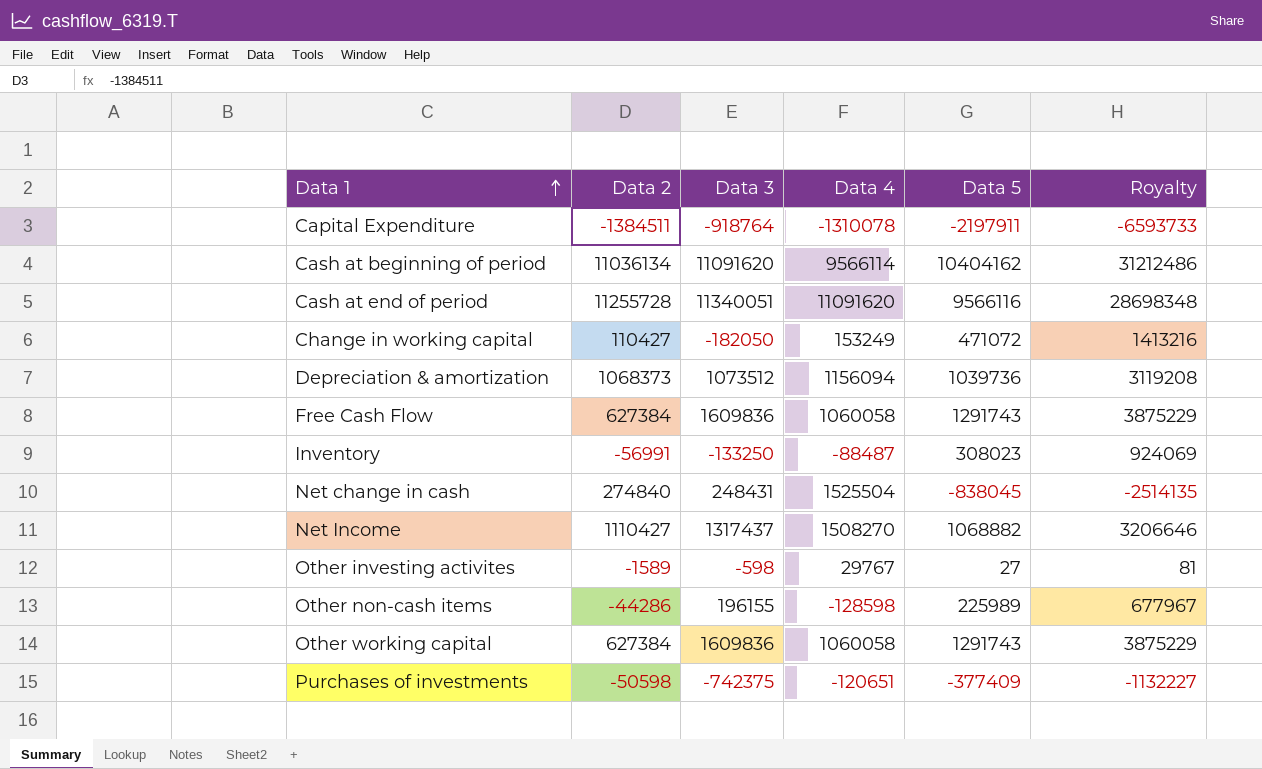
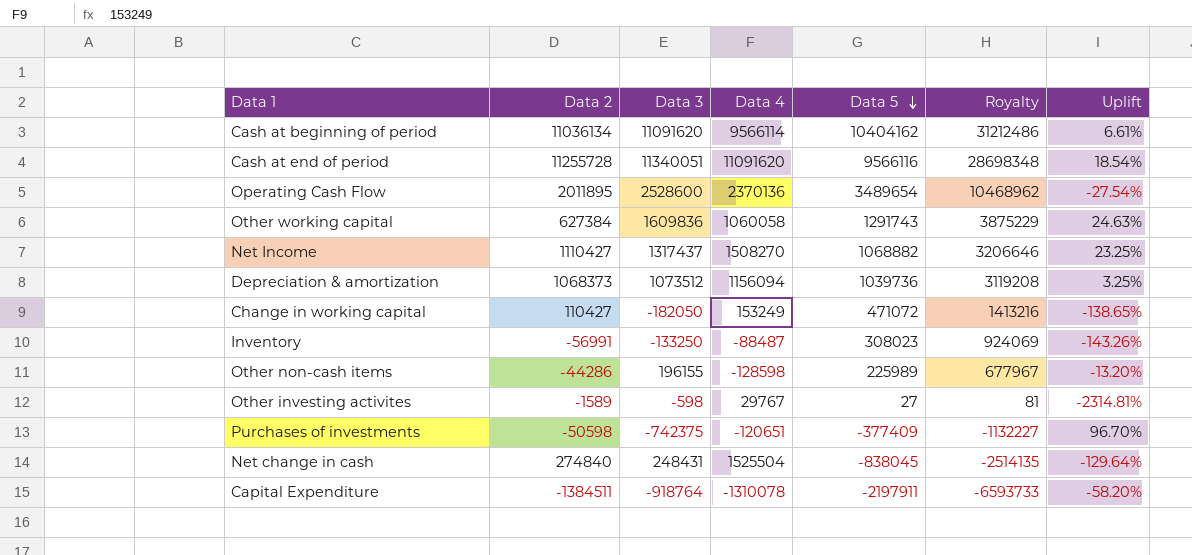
row order: Data 1 ascending -> Data 5 descending
column Uplift | formula: none -> ([Data 3] - [Data 5]) / [Data 5]
row Free Cash Flow: 627384 | 1609836 | 1060058 | 1291743 | 3875229 -> none
row Operating Cash Flow: none -> 2011895 | 2528600 | 2370136 | 3489654 | 10468962 | -27.54%

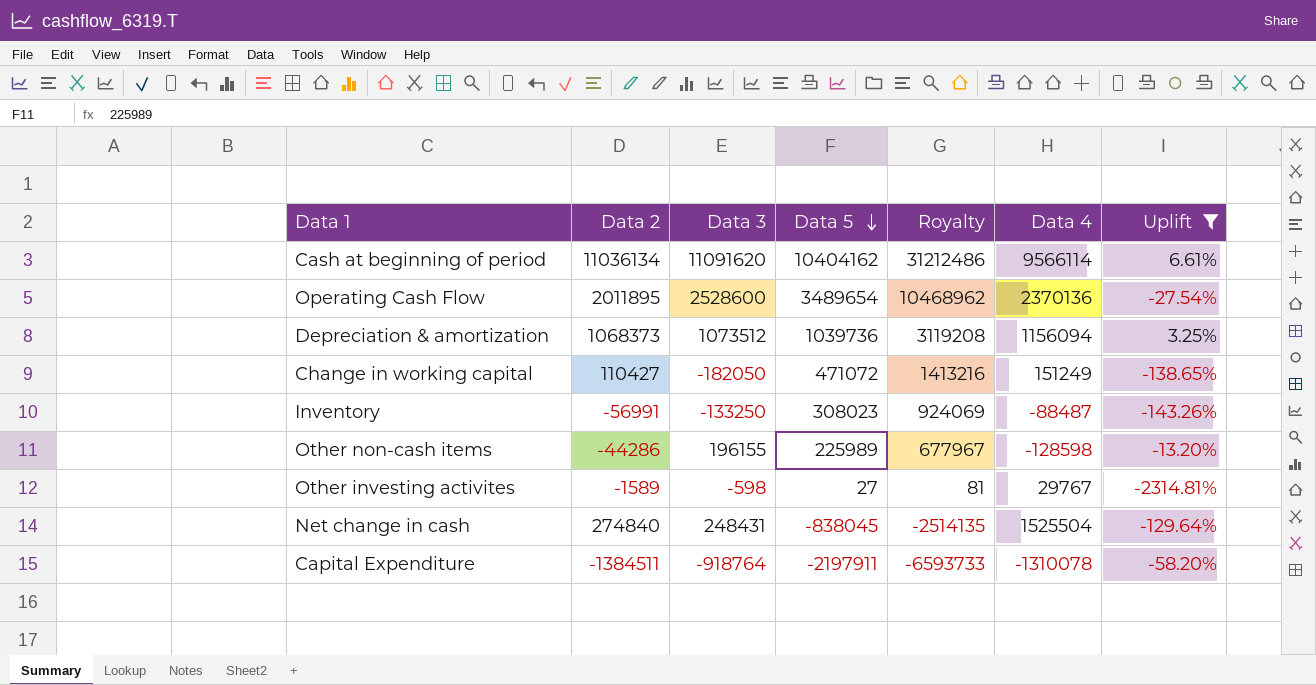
filter: none -> Uplift <= 6.61%
column Data 4 | position: 4 -> 6
Change in working capital | Data 4: 153249 -> 151249

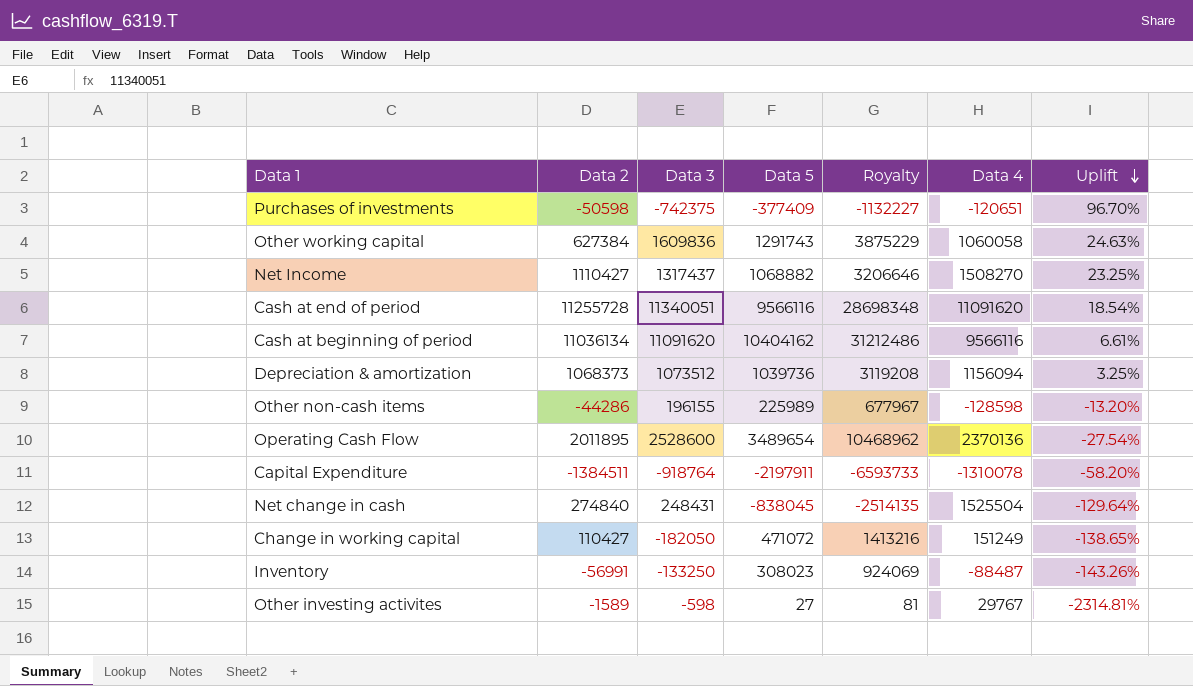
filter: Uplift <= 6.61% -> none
row order: Data 5 descending -> Uplift descending
Cash at beginning of period | Data 4: 9566114 -> 9566116

